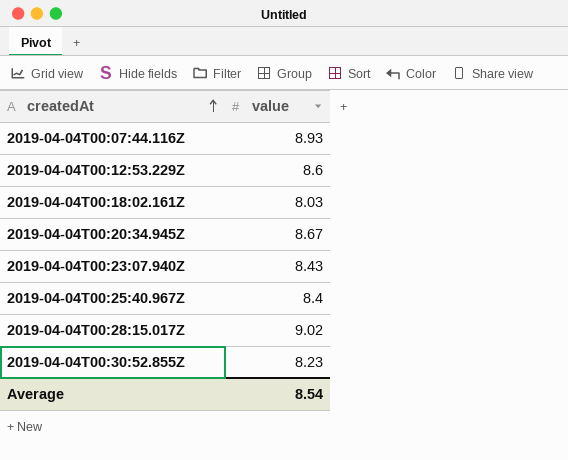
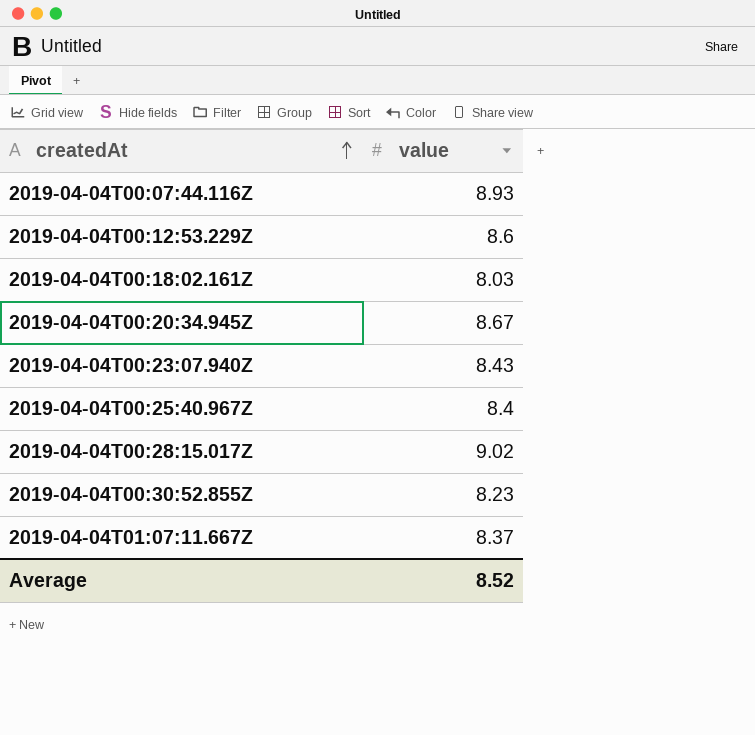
row 2019-04-04T01:07:11.667Z: none -> 8.37
Average | value: 8.54 -> 8.52

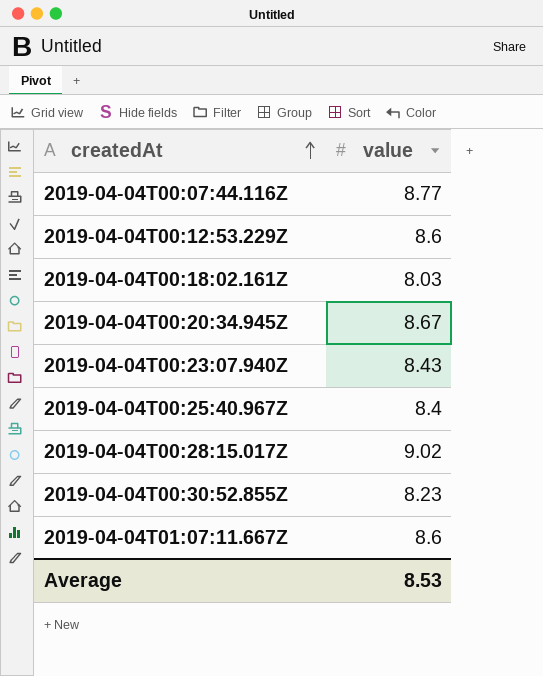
2019-04-04T00:07:44.116Z | value: 8.93 -> 8.77
2019-04-04T01:07:11.667Z | value: 8.37 -> 8.6
Average | value: 8.52 -> 8.53

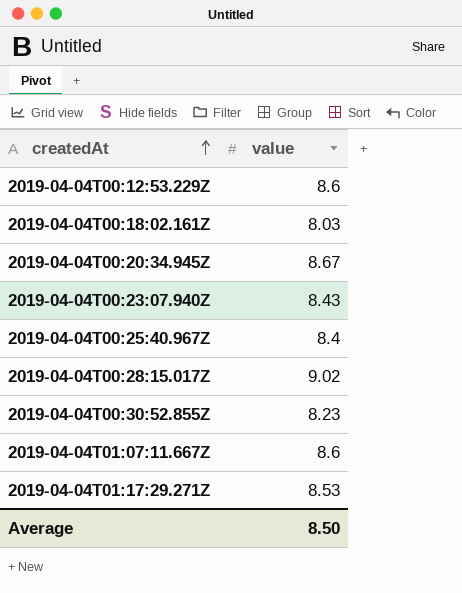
row 2019-04-04T00:07:44.116Z: 8.77 -> none
row 2019-04-04T01:17:29.271Z: none -> 8.53
Average | value: 8.53 -> 8.50

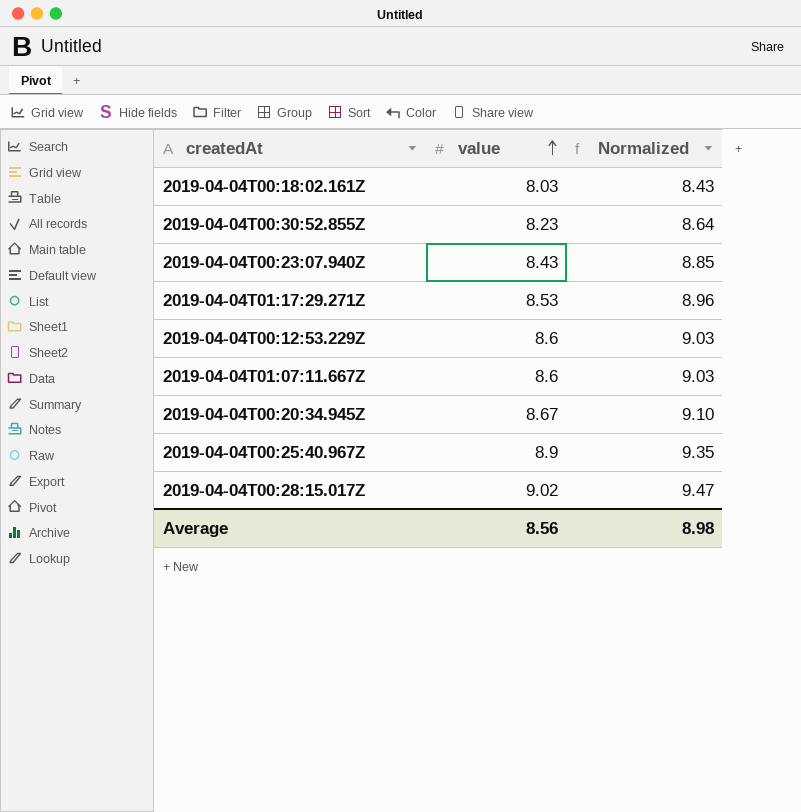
row order: createdAt ascending -> value ascending
column Normalized | formula: none -> [value] * 1.05
2019-04-04T00:25:40.967Z | value: 8.4 -> 8.9
Average | value: 8.50 -> 8.56

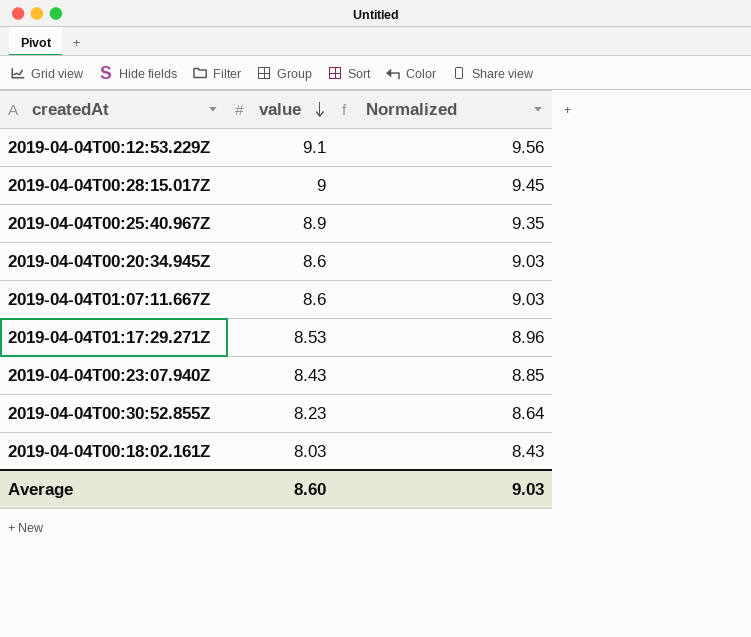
row order: value ascending -> value descending
2019-04-04T00:12:53.229Z | value: 8.6 -> 9.1
2019-04-04T00:12:53.229Z | Normalized: 9.03 -> 9.56
2019-04-04T00:28:15.017Z | value: 9.02 -> 9
2019-04-04T00:28:15.017Z | Normalized: 9.47 -> 9.45
2019-04-04T00:20:34.945Z | value: 8.67 -> 8.6
2019-04-04T00:20:34.945Z | Normalized: 9.10 -> 9.03
Average | value: 8.56 -> 8.60
Average | Normalized: 8.98 -> 9.03

